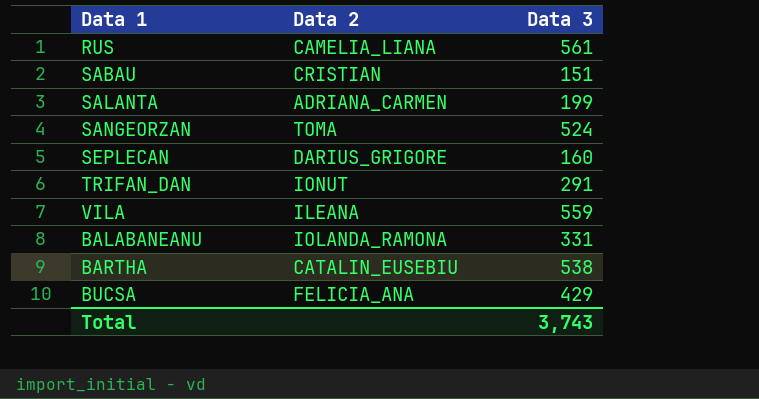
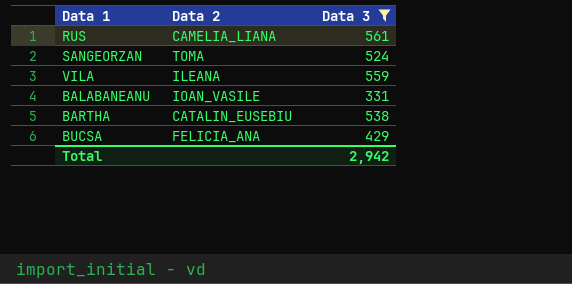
filter: none -> Data 3 >= 331
BALABANEANU | Data 2: IOLANDA_RAMONA -> IOAN_VASILE
Total | Data 3: 3,743 -> 2,942

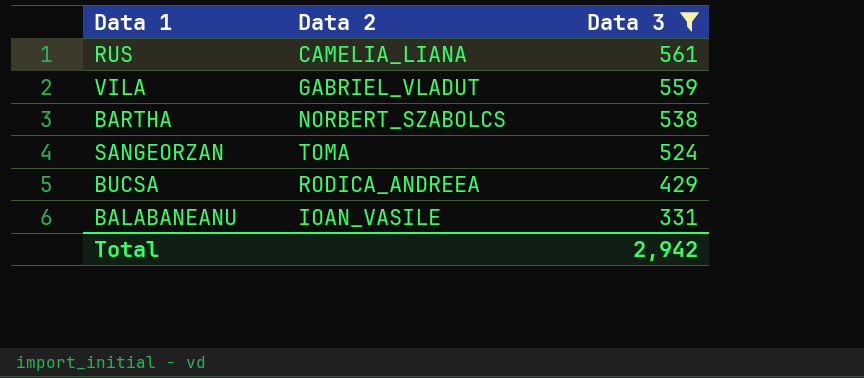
row order: none -> Data 3 descending
VILA | Data 2: ILEANA -> GABRIEL_VLADUT
BARTHA | Data 2: CATALIN_EUSEBIU -> NORBERT_SZABOLCS
BUCSA | Data 2: FELICIA_ANA -> RODICA_ANDREEA

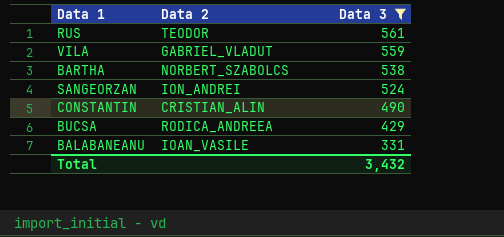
RUS | Data 2: CAMELIA_LIANA -> TEODOR
SANGEORZAN | Data 2: TOMA -> ION_ANDREI
row CONSTANTIN: none -> CRISTIAN_ALIN | 490
Total | Data 3: 2,942 -> 3,432

